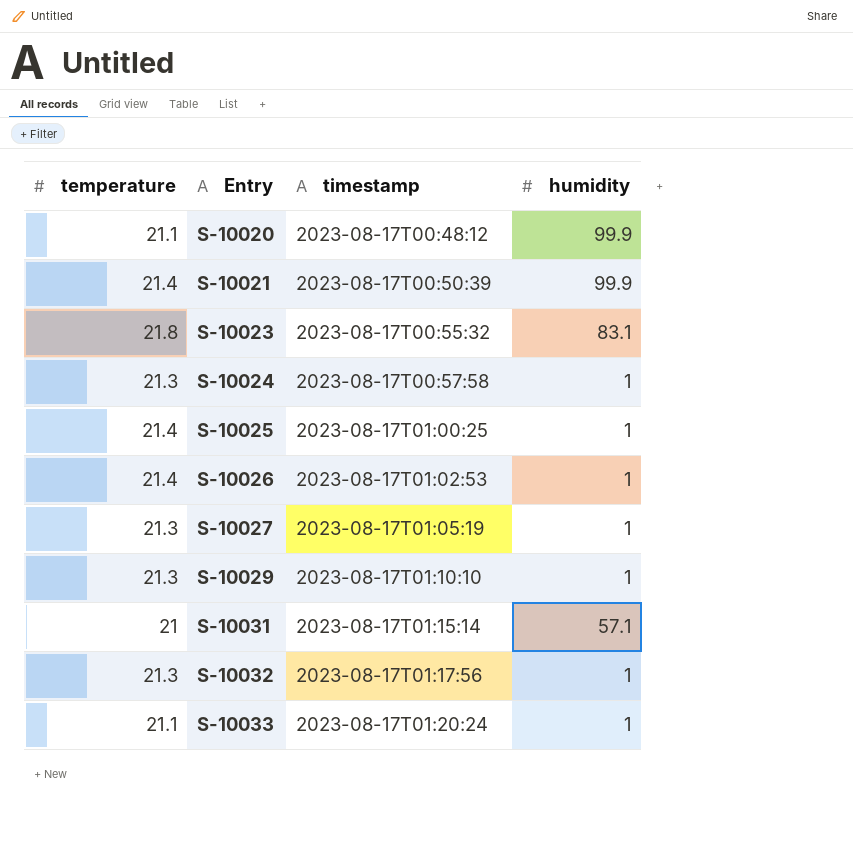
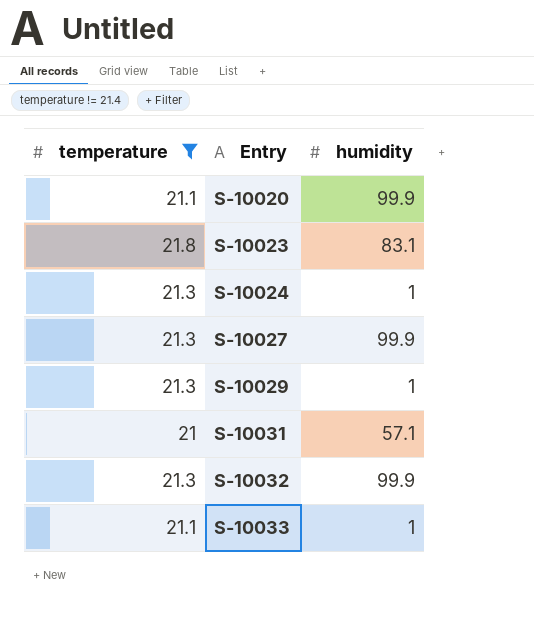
filter: none -> temperature != 21.4
column timestamp | position: 3 -> none
S-10027 | humidity: 1 -> 99.9
S-10032 | humidity: 1 -> 99.9

